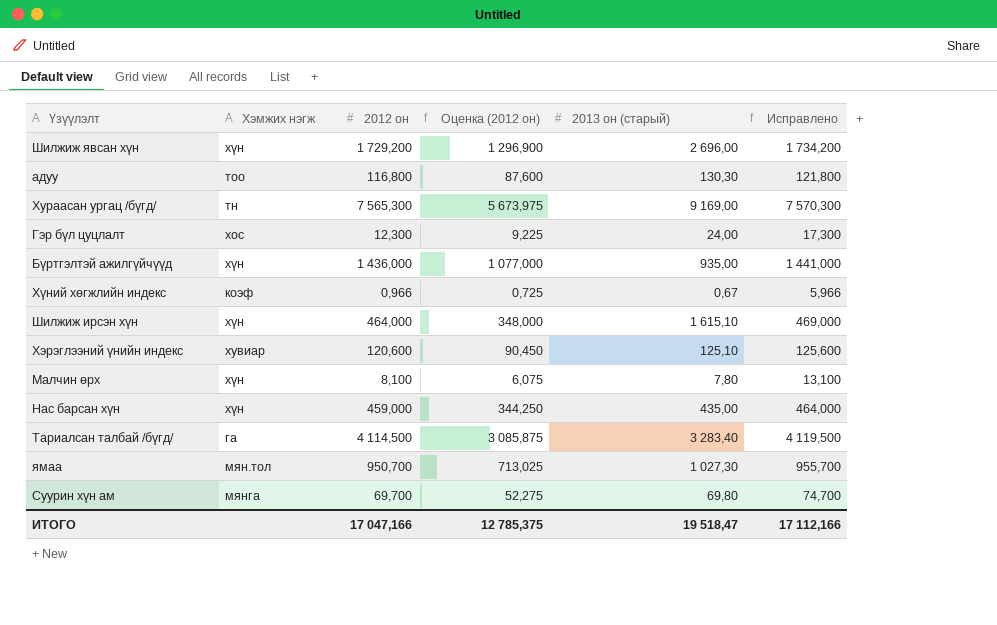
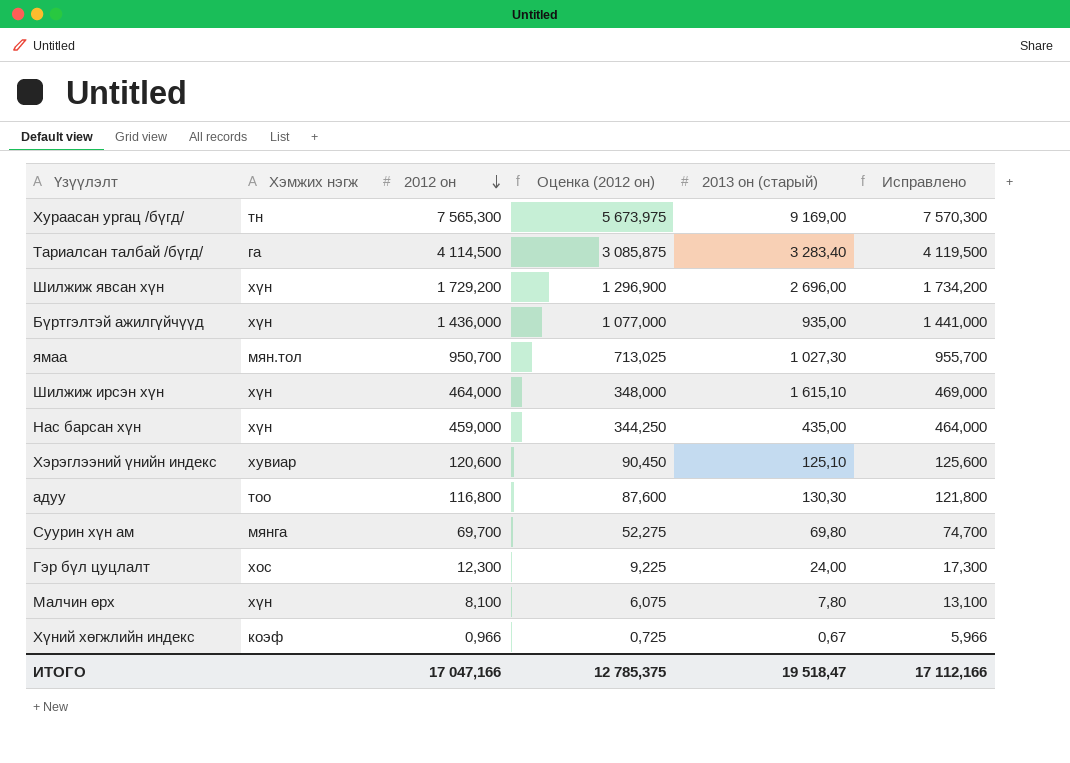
row order: none -> 2012 он descending

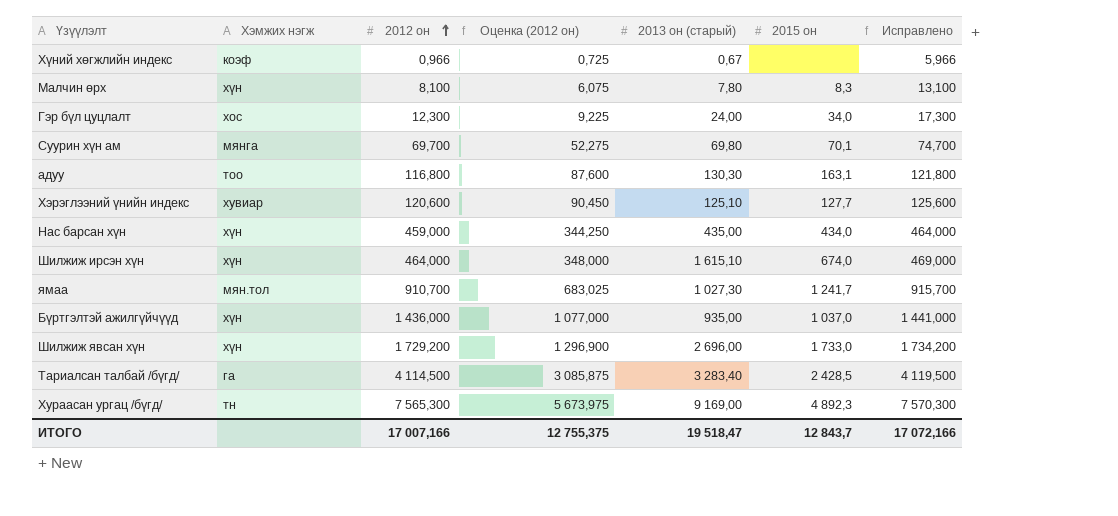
row order: 2012 он descending -> 2012 он ascending
column 2015 он | position: none -> 6
ямаа | 2012 он: 950,700 -> 910,700
ямаа | Оценка (2012 он): 713,025 -> 683,025
ямаа | Исправлено: 955,700 -> 915,700
ИТОГО | 2012 он: 17 047,166 -> 17 007,166
ИТОГО | Оценка (2012 он): 12 785,375 -> 12 755,375
ИТОГО | Исправлено: 17 112,166 -> 17 072,166

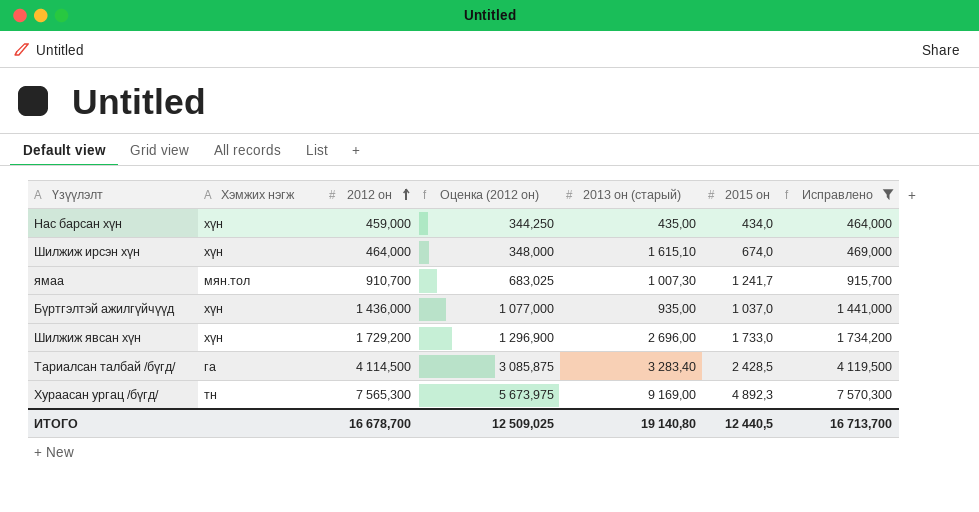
filter: none -> Исправлено >= 464,000
ямаа | 2013 он (старый): 1 027,30 -> 1 007,30
ИТОГО | 2012 он: 17 007,166 -> 16 678,700
ИТОГО | Оценка (2012 он): 12 755,375 -> 12 509,025
ИТОГО | 2013 он (старый): 19 518,47 -> 19 140,80
ИТОГО | 2015 он: 12 843,7 -> 12 440,5
ИТОГО | Исправлено: 17 072,166 -> 16 713,700

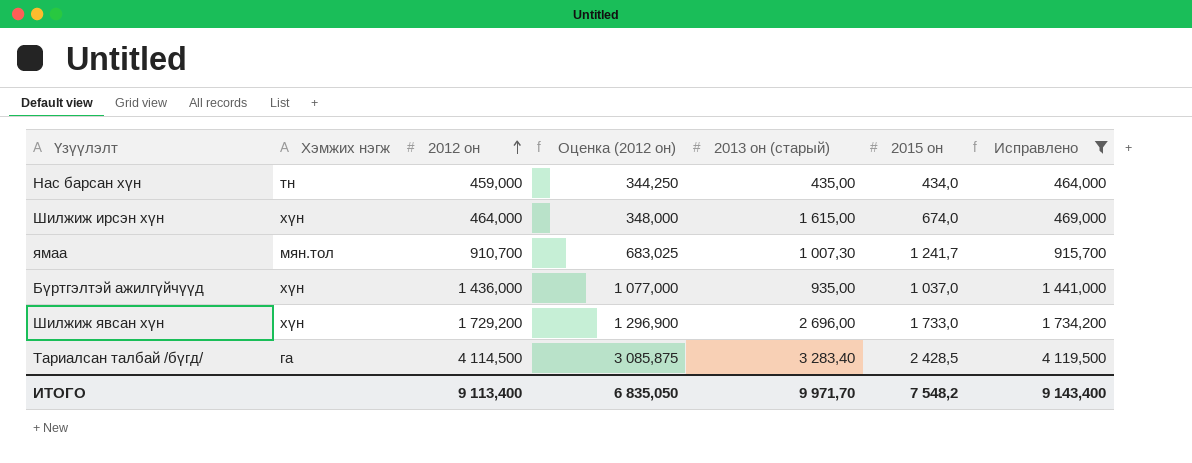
row Хураасан ургац /бүгд/: тн | 7 565,300 | 5 673,975 | 9 169,00 | 4 892,3 | 7 570,300 -> none
Нас барсан хүн | Хэмжих нэгж: хүн -> тн
Шилжиж ирсэн хүн | 2013 он (старый): 1 615,10 -> 1 615,00
ИТОГО | 2012 он: 16 678,700 -> 9 113,400
ИТОГО | Оценка (2012 он): 12 509,025 -> 6 835,050
ИТОГО | 2013 он (старый): 19 140,80 -> 9 971,70
ИТОГО | 2015 он: 12 440,5 -> 7 548,2
ИТОГО | Исправлено: 16 713,700 -> 9 143,400

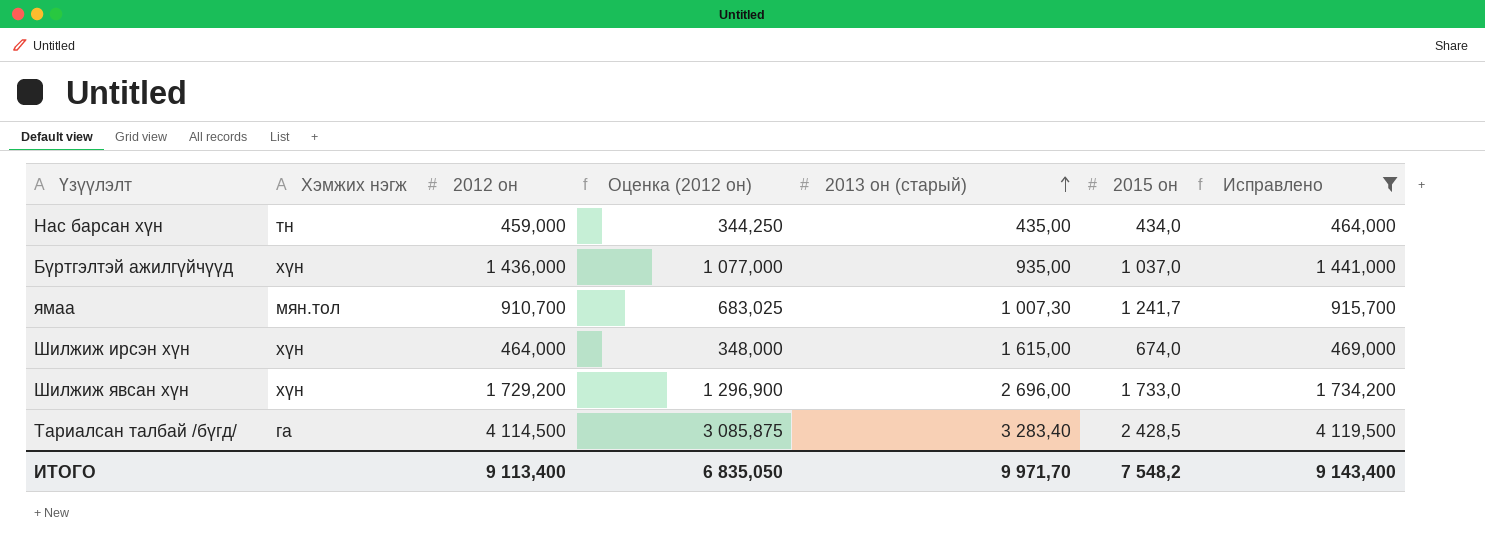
row order: 2012 он ascending -> 2013 он (старый) ascending

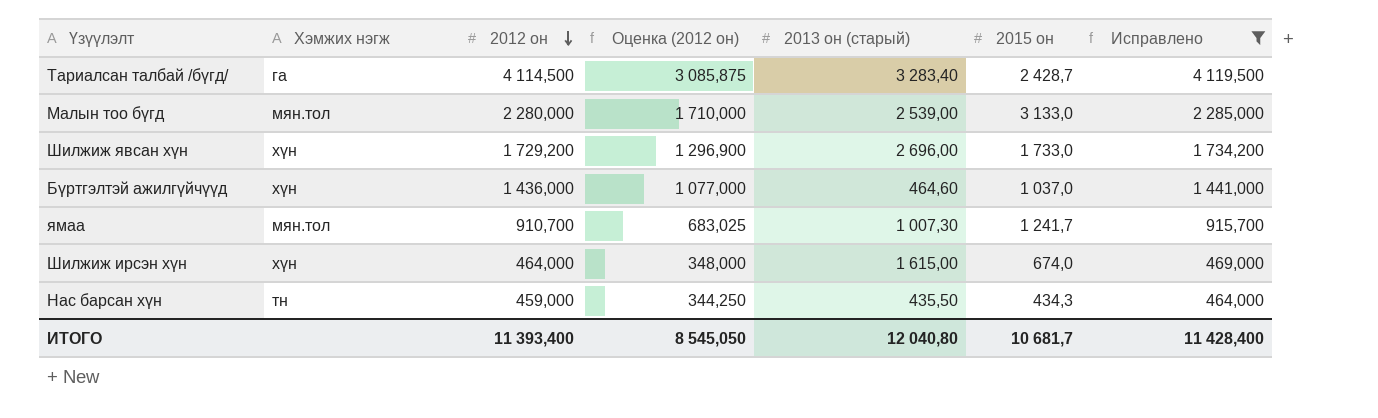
row order: 2013 он (старый) ascending -> 2012 он descending
Тариалсан талбай /бүгд/ | 2015 он: 2 428,5 -> 2 428,7
row Малын тоо бүгд: none -> мян.тол | 2 280,000 | 1 710,000 | 2 539,00 | 3 133,0 | 2 285,000
Бүртгэлтэй ажилгүйчүүд | 2013 он (старый): 935,00 -> 464,60
Нас барсан хүн | 2013 он (старый): 435,00 -> 435,50
Нас барсан хүн | 2015 он: 434,0 -> 434,3
ИТОГО | 2012 он: 9 113,400 -> 11 393,400
ИТОГО | Оценка (2012 он): 6 835,050 -> 8 545,050
ИТОГО | 2013 он (старый): 9 971,70 -> 12 040,80
ИТОГО | 2015 он: 7 548,2 -> 10 681,7
ИТОГО | Исправлено: 9 143,400 -> 11 428,400

